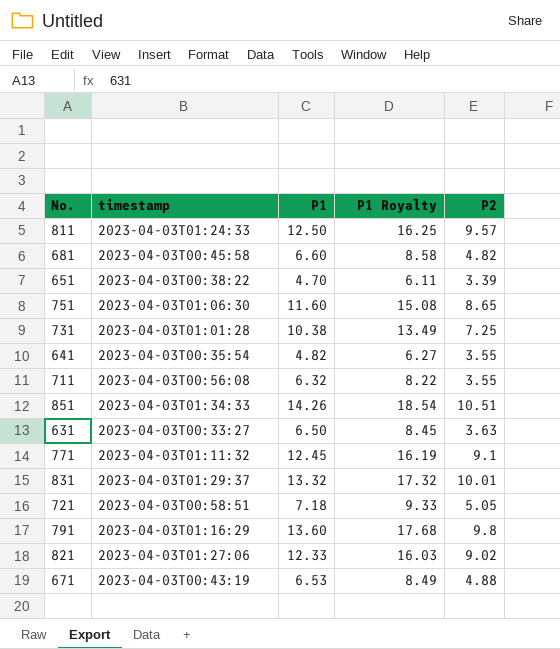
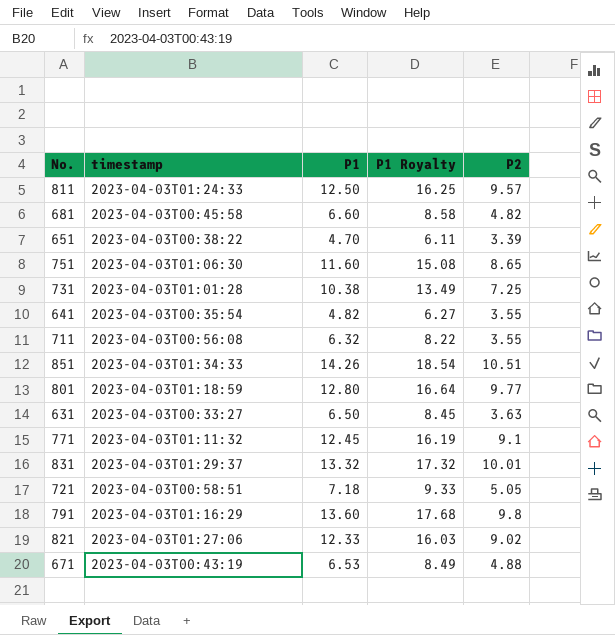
row 801: none -> 2023-04-03T01:18:59 | 12.80 | 16.64 | 9.77

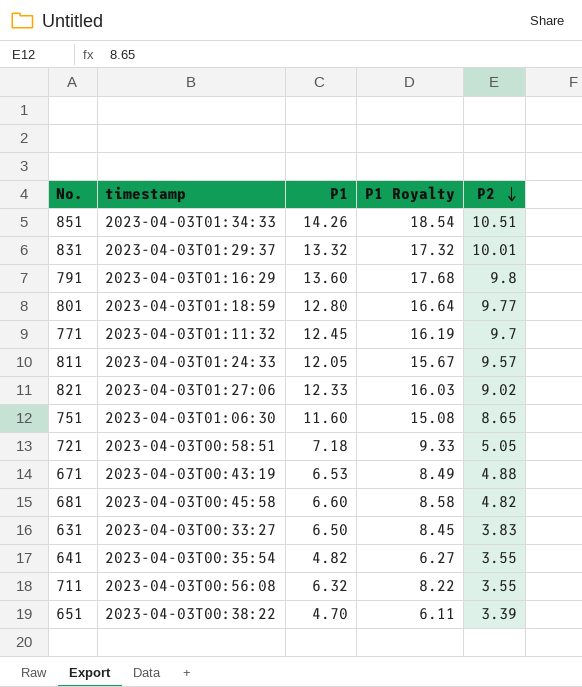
row order: none -> P2 descending
row 731: 2023-04-03T01:01:28 | 10.38 | 13.49 | 7.25 -> none
771 | P2: 9.1 -> 9.7
811 | P1: 12.50 -> 12.05
811 | P1 Royalty: 16.25 -> 15.67
631 | P2: 3.63 -> 3.83

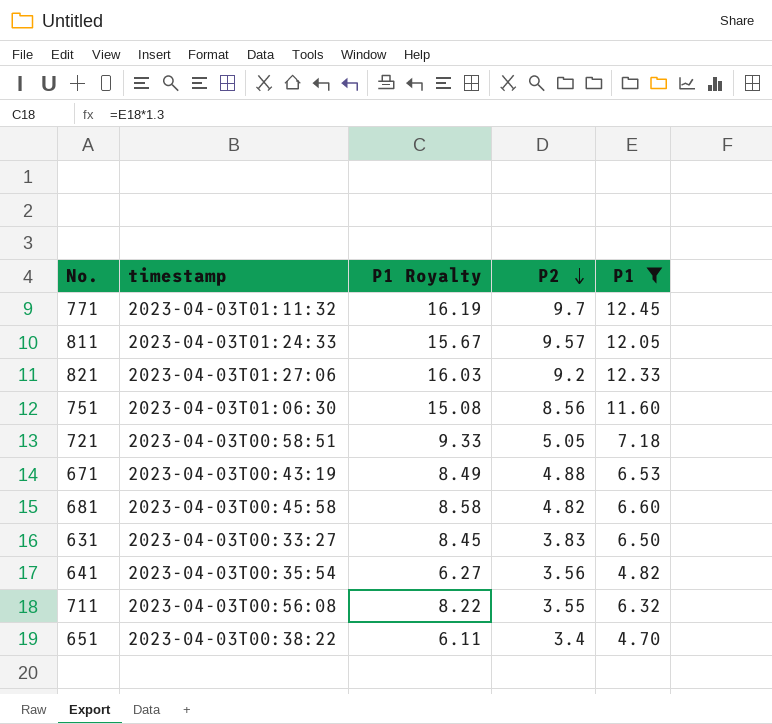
filter: none -> P1 <= 12.45
column P1 | position: 3 -> 5
821 | P2: 9.02 -> 9.2
751 | P2: 8.65 -> 8.56
641 | P2: 3.55 -> 3.56
651 | P2: 3.39 -> 3.4

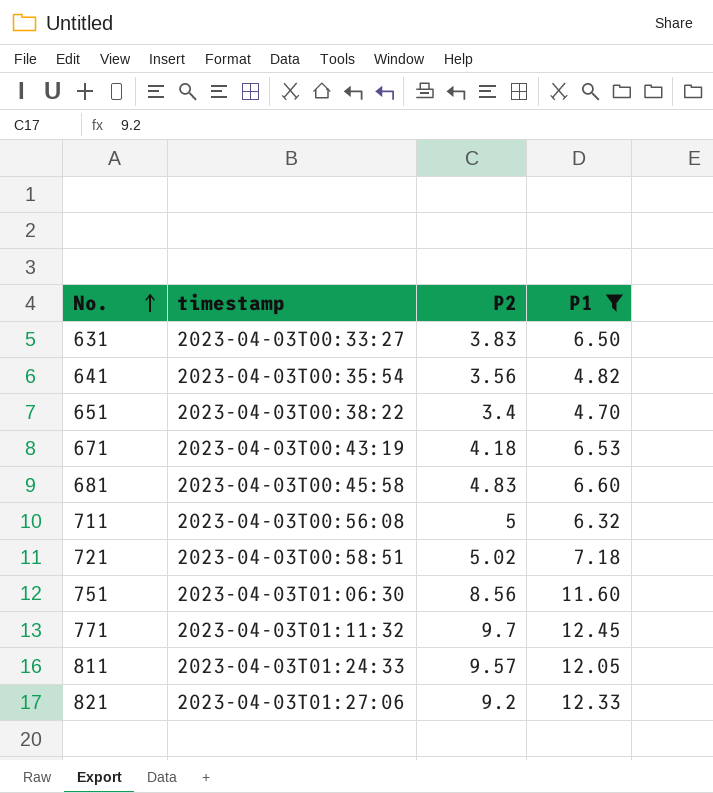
row order: P2 descending -> No. ascending
column P1 Royalty | formula: [P1] * 1.3 -> none
671 | P2: 4.88 -> 4.18
681 | P2: 4.82 -> 4.83
711 | P2: 3.55 -> 5
721 | P2: 5.05 -> 5.02

